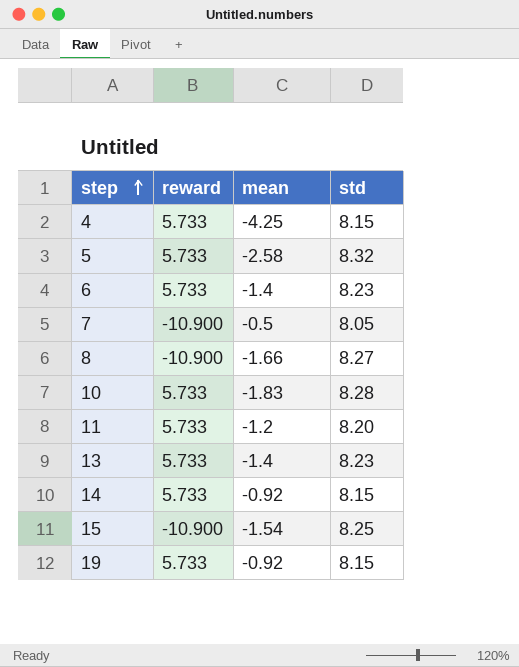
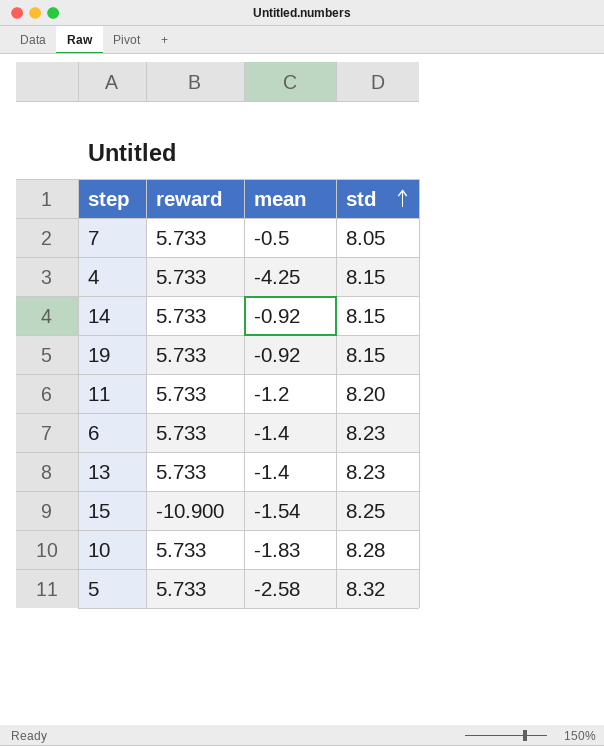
row order: step ascending -> std ascending
row 8: -10.900 | -1.66 | 8.27 -> none
7 | reward: -10.900 -> 5.733

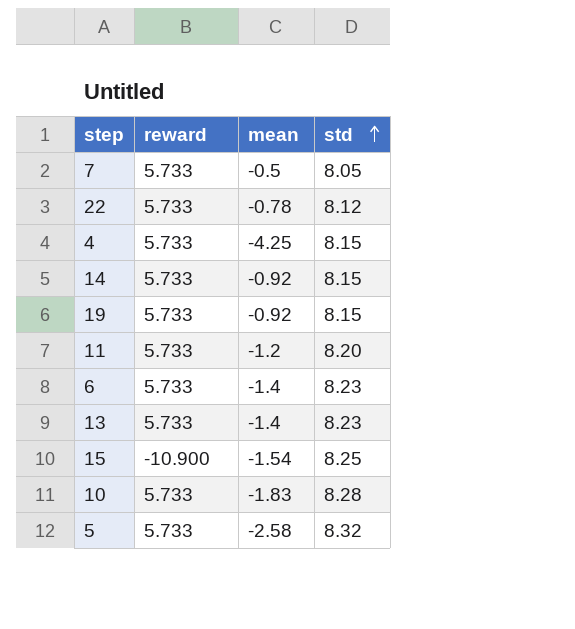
row 22: none -> 5.733 | -0.78 | 8.12

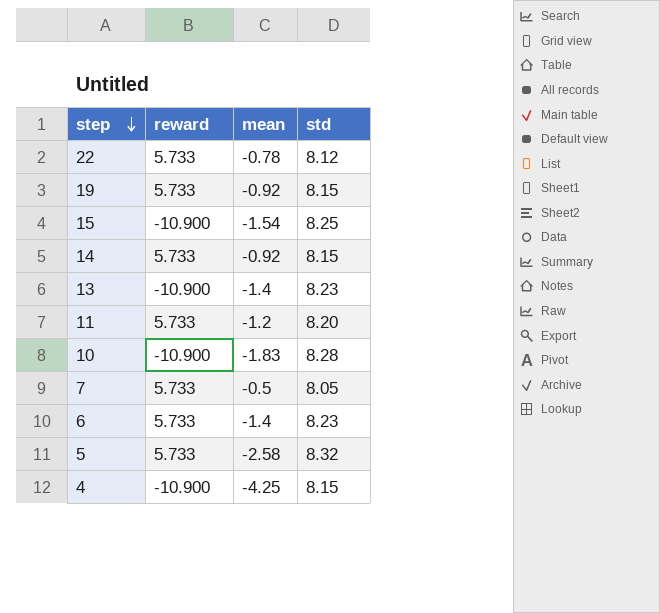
row order: std ascending -> step descending
13 | reward: 5.733 -> -10.900
10 | reward: 5.733 -> -10.900
4 | reward: 5.733 -> -10.900

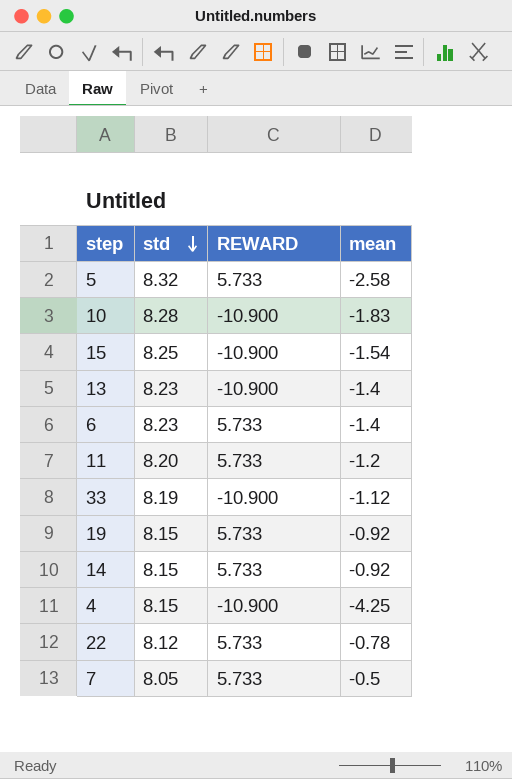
row order: step descending -> std descending
column std | position: 4 -> 2
column name: reward -> REWARD
row 33: none -> 8.19 | -10.900 | -1.12

